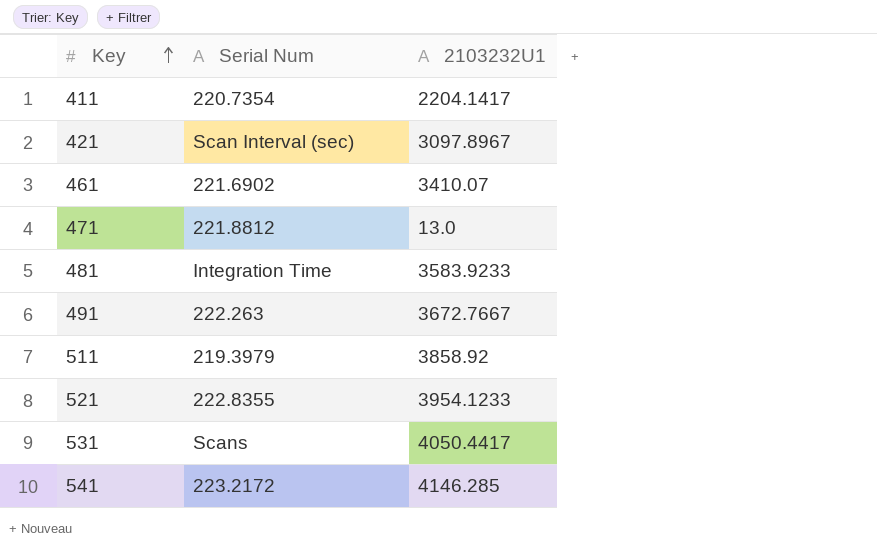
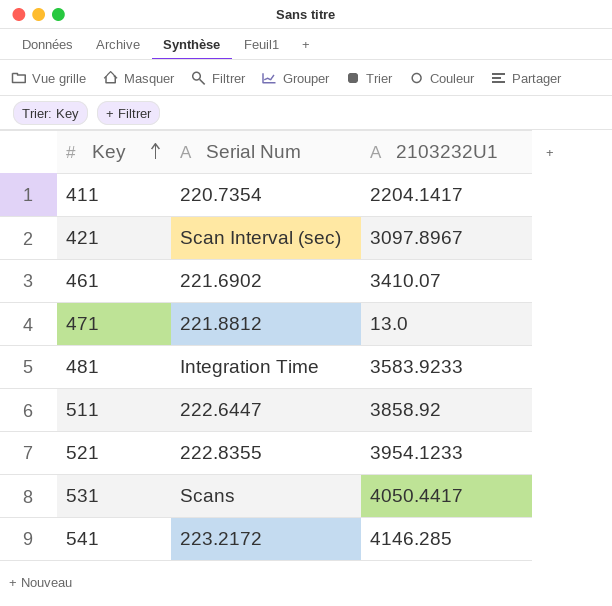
row 491: 222.263 | 3672.7667 -> none
511 | Serial Num: 219.3979 -> 222.6447

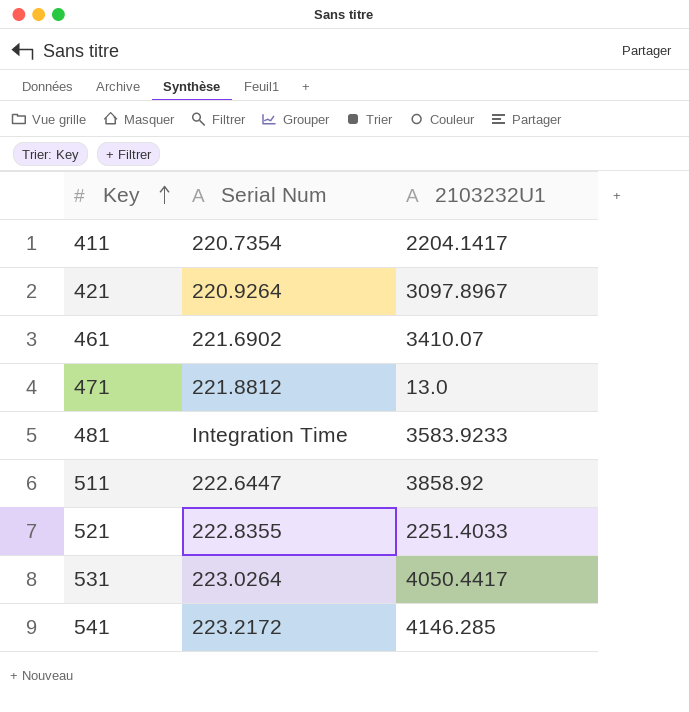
421 | Serial Num: Scan Interval (sec) -> 220.9264
521 | 2103232U1: 3954.1233 -> 2251.4033
531 | Serial Num: Scans -> 223.0264

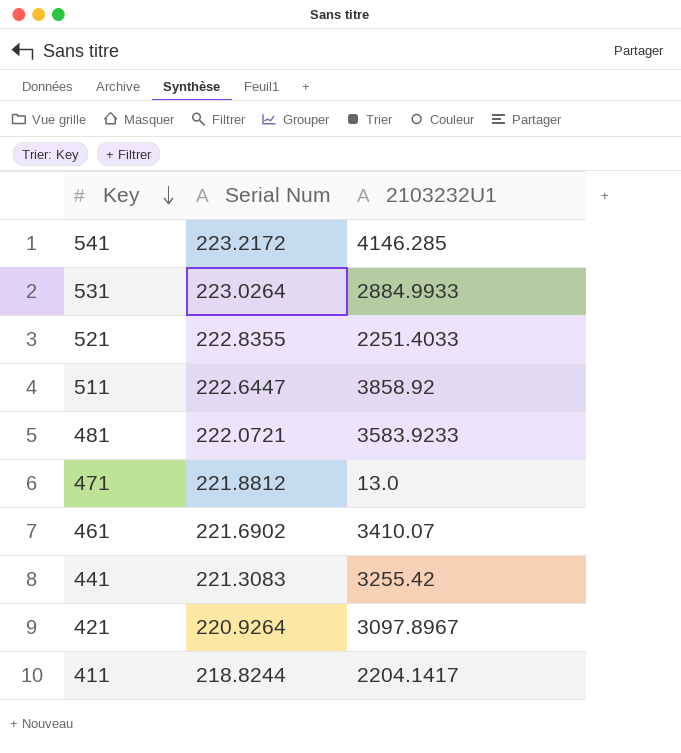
row order: Key ascending -> Key descending
531 | 2103232U1: 4050.4417 -> 2884.9933
481 | Serial Num: Integration Time -> 222.0721
row 441: none -> 221.3083 | 3255.42
411 | Serial Num: 220.7354 -> 218.8244

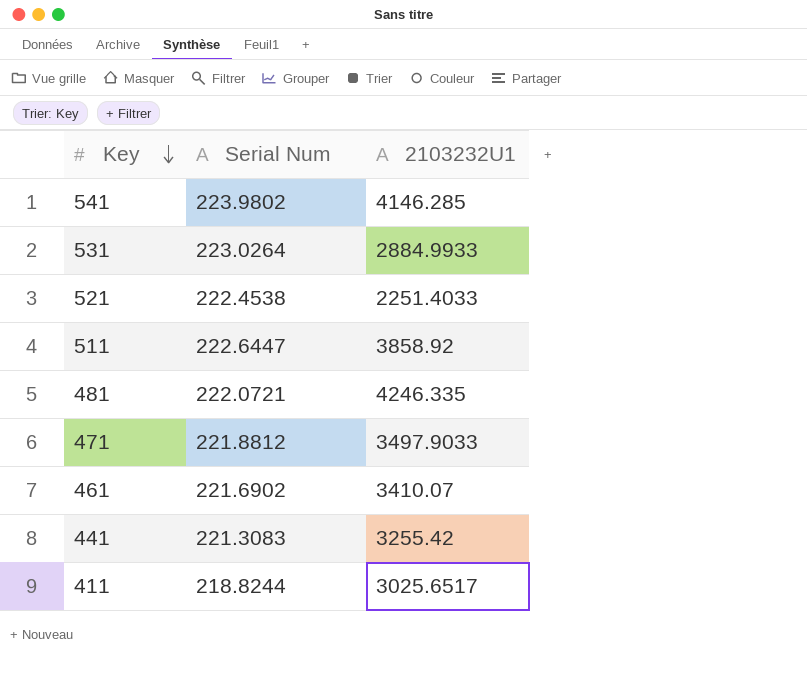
row 421: 220.9264 | 3097.8967 -> none
541 | Serial Num: 223.2172 -> 223.9802
521 | Serial Num: 222.8355 -> 222.4538
481 | 2103232U1: 3583.9233 -> 4246.335
471 | 2103232U1: 13.0 -> 3497.9033
411 | 2103232U1: 2204.1417 -> 3025.6517

